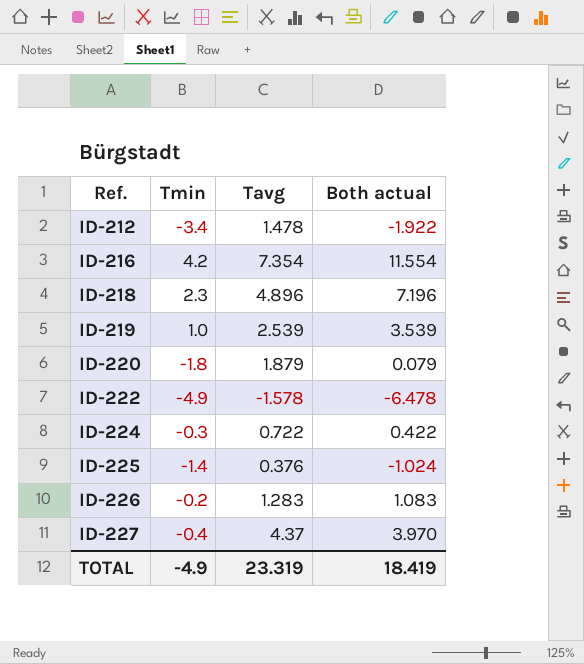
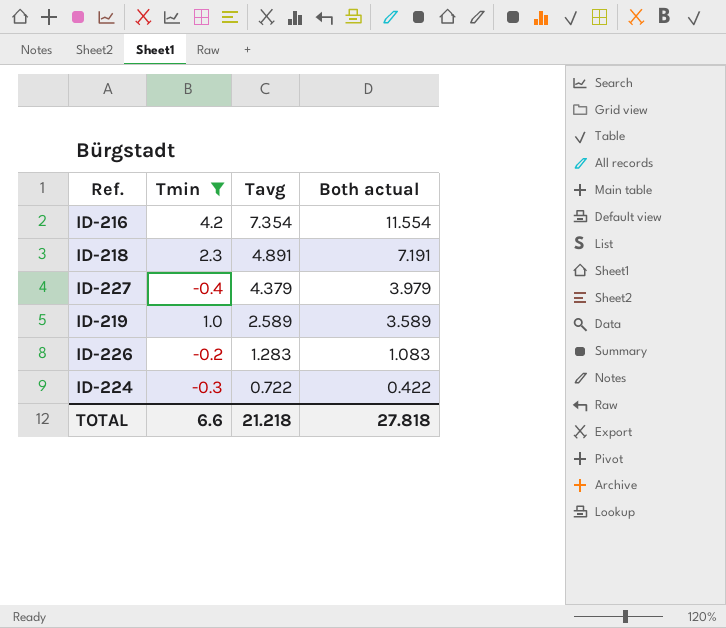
filter: none -> Tmin >= -0.4
row order: Ref. ascending -> Tavg descending
ID-218 | Tavg: 4.896 -> 4.891
ID-218 | Both actual: 7.196 -> 7.191
ID-227 | Tavg: 4.37 -> 4.379
ID-227 | Both actual: 3.970 -> 3.979
ID-219 | Tavg: 2.539 -> 2.589
ID-219 | Both actual: 3.539 -> 3.589
TOTAL | Tmin: -4.9 -> 6.6
TOTAL | Tavg: 23.319 -> 21.218
TOTAL | Both actual: 18.419 -> 27.818

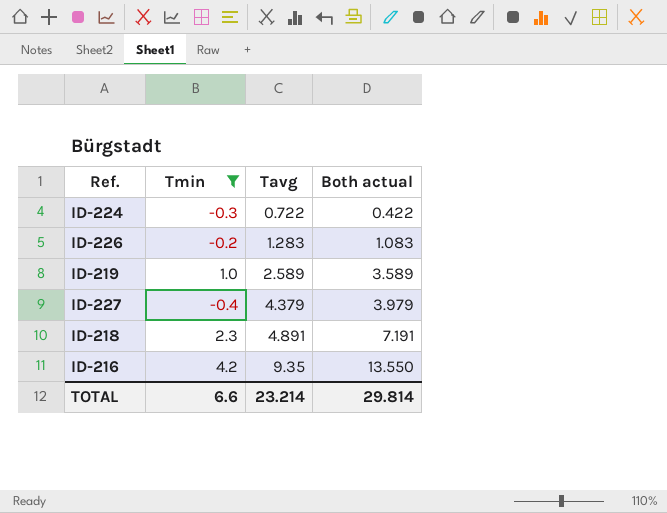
row order: Tavg descending -> Tavg ascending
ID-216 | Tavg: 7.354 -> 9.35
ID-216 | Both actual: 11.554 -> 13.550
TOTAL | Tavg: 21.218 -> 23.214
TOTAL | Both actual: 27.818 -> 29.814

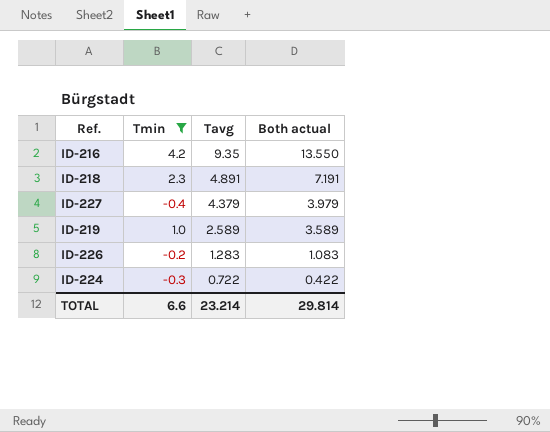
row order: Tavg ascending -> Tavg descending

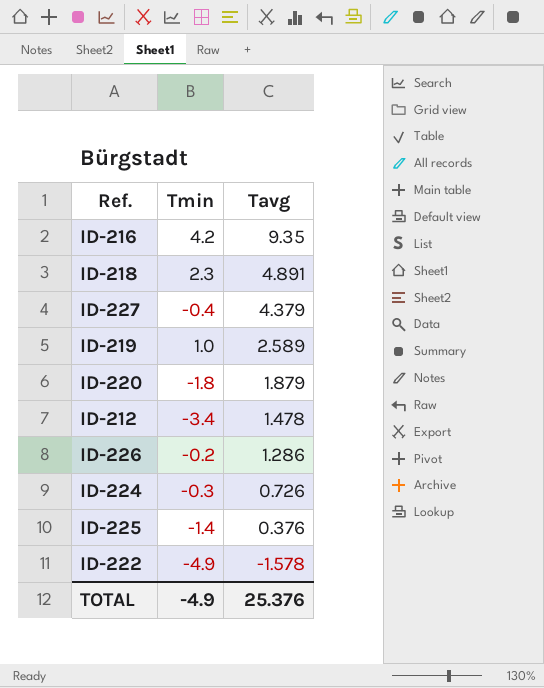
filter: Tmin >= -0.4 -> none
column Both actual | formula: [Tmin] + [Tavg] -> none
ID-226 | Tavg: 1.283 -> 1.286
ID-224 | Tavg: 0.722 -> 0.726
TOTAL | Tmin: 6.6 -> -4.9
TOTAL | Tavg: 23.214 -> 25.376

